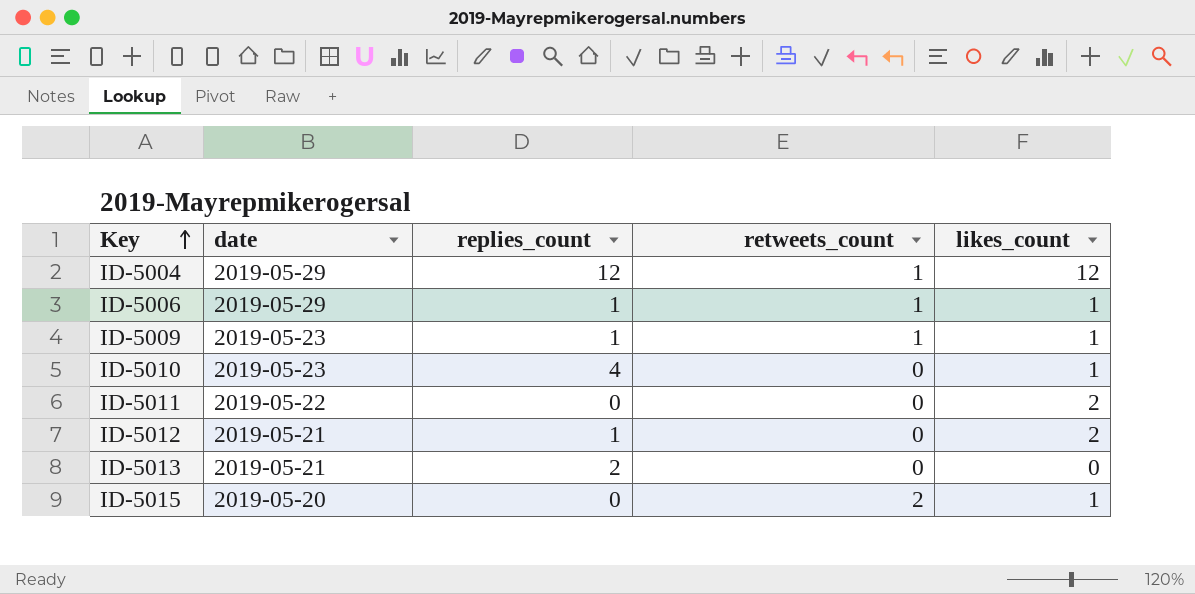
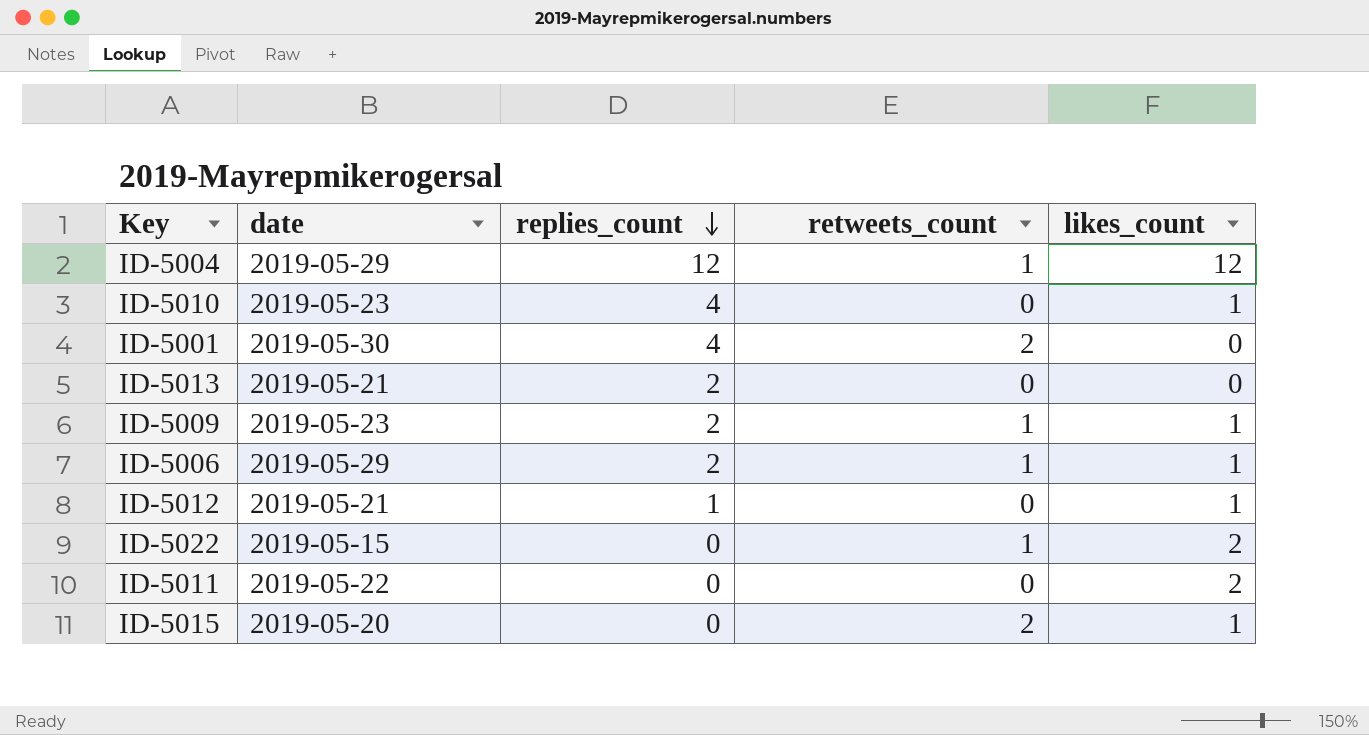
row order: Key ascending -> replies_count descending
row ID-5001: none -> 2019-05-30 | 4 | 2 | 0
ID-5009 | replies_count: 1 -> 2
ID-5006 | replies_count: 1 -> 2
ID-5012 | likes_count: 2 -> 1
row ID-5022: none -> 2019-05-15 | 0 | 1 | 2

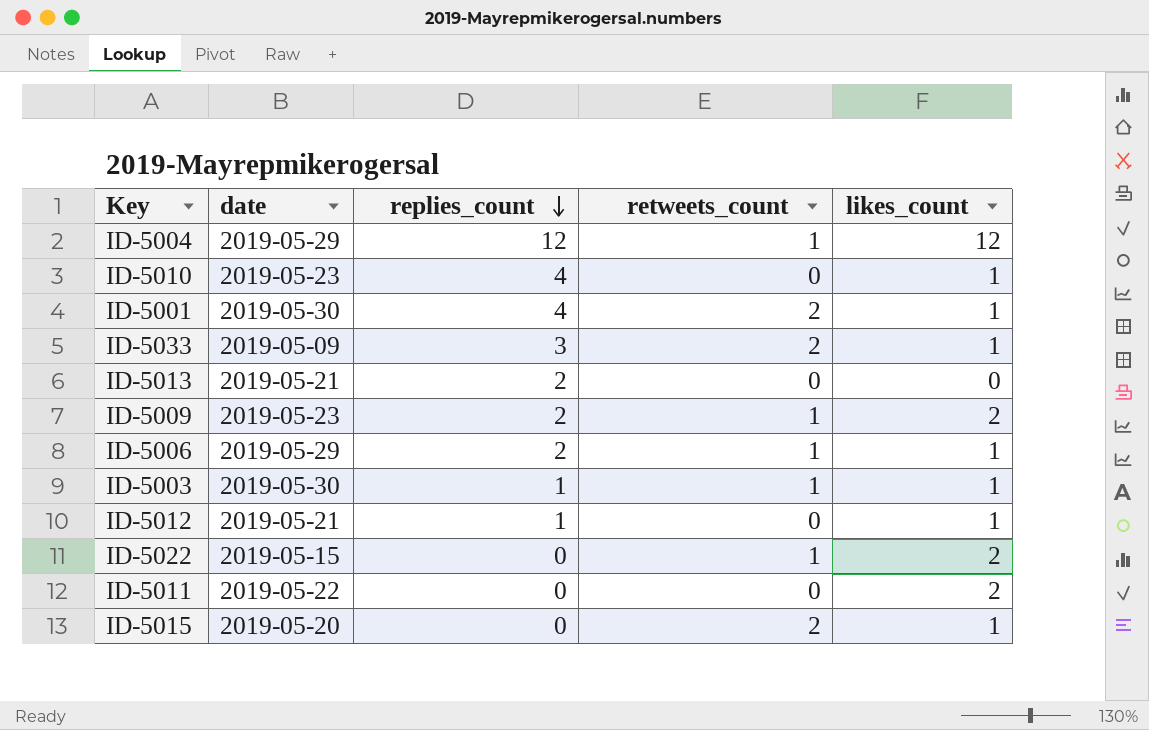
ID-5001 | likes_count: 0 -> 1
row ID-5033: none -> 2019-05-09 | 3 | 2 | 1
ID-5009 | likes_count: 1 -> 2
row ID-5003: none -> 2019-05-30 | 1 | 1 | 1

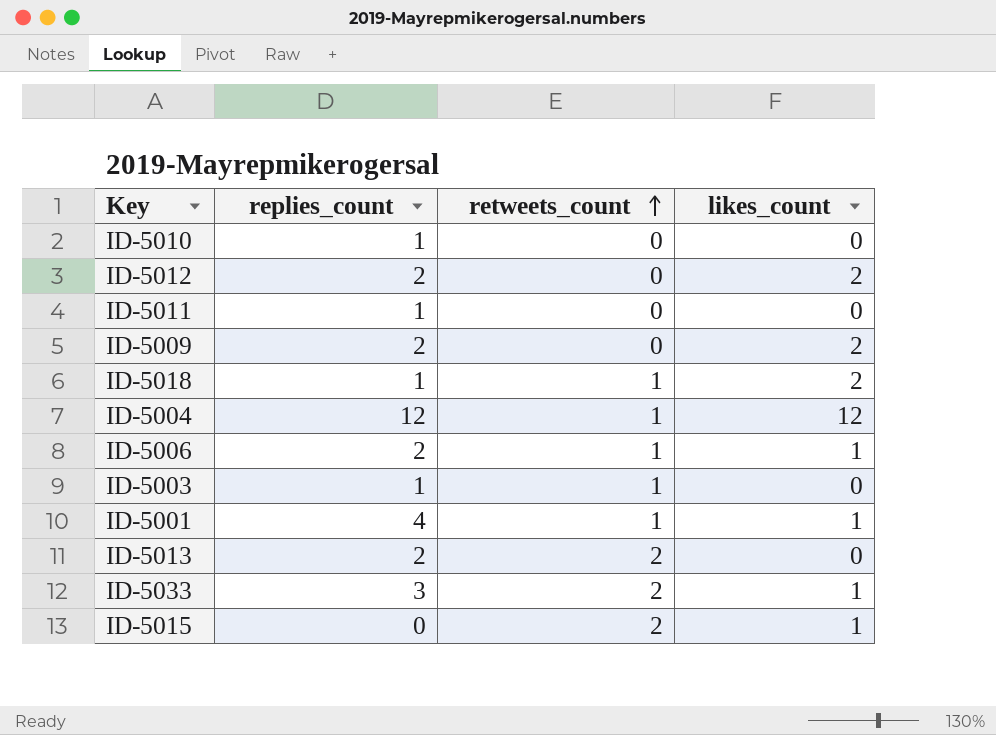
row order: replies_count descending -> retweets_count ascending
column date | position: 2 -> none
row ID-5022: 2019-05-15 | 0 | 1 | 2 -> none
ID-5010 | replies_count: 4 -> 1
ID-5010 | likes_count: 1 -> 0
ID-5012 | replies_count: 1 -> 2
ID-5012 | likes_count: 1 -> 2
ID-5011 | replies_count: 0 -> 1
ID-5011 | likes_count: 2 -> 0
ID-5009 | retweets_count: 1 -> 0
row ID-5018: none -> 1 | 1 | 2
ID-5003 | likes_count: 1 -> 0
ID-5001 | retweets_count: 2 -> 1
ID-5013 | retweets_count: 0 -> 2

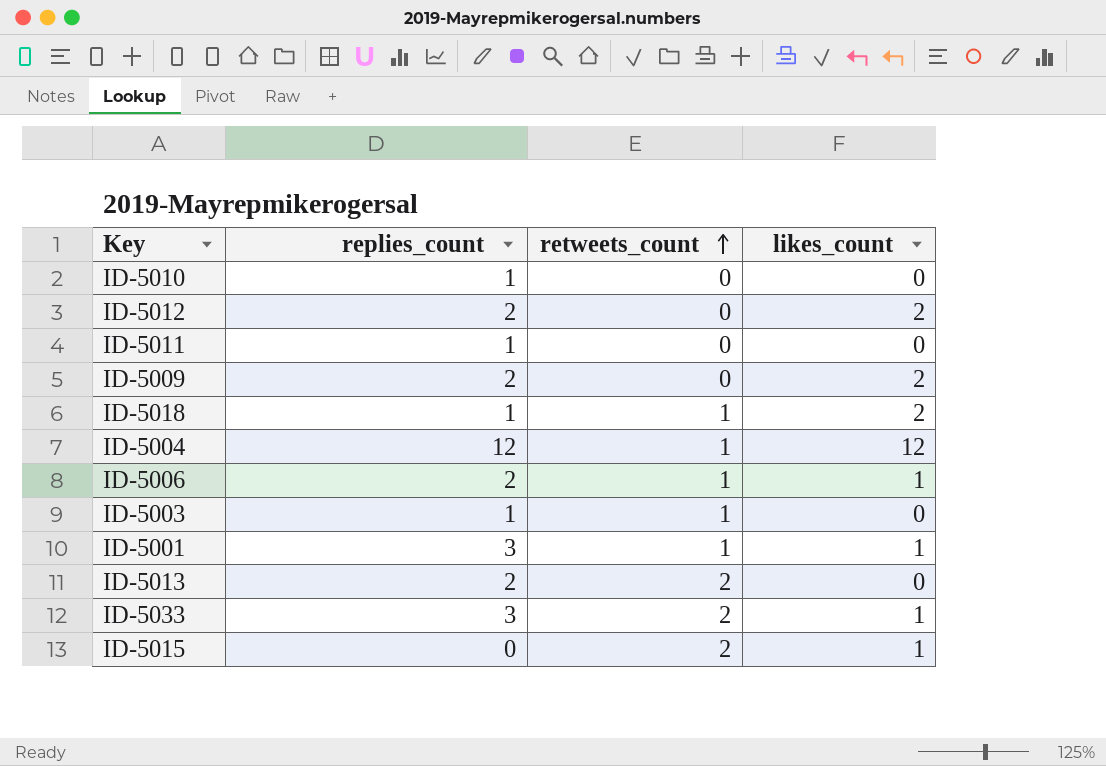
ID-5001 | replies_count: 4 -> 3

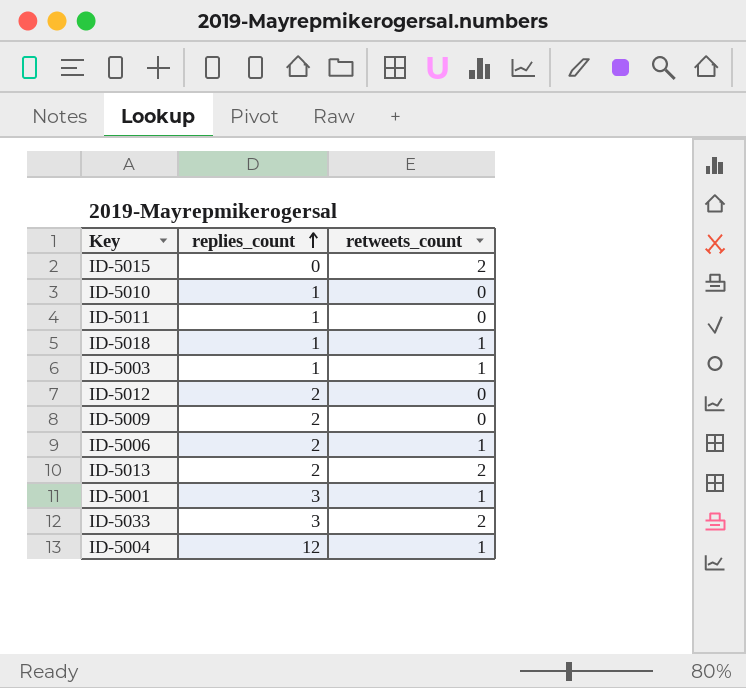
row order: retweets_count ascending -> replies_count ascending
column likes_count | position: 4 -> none

